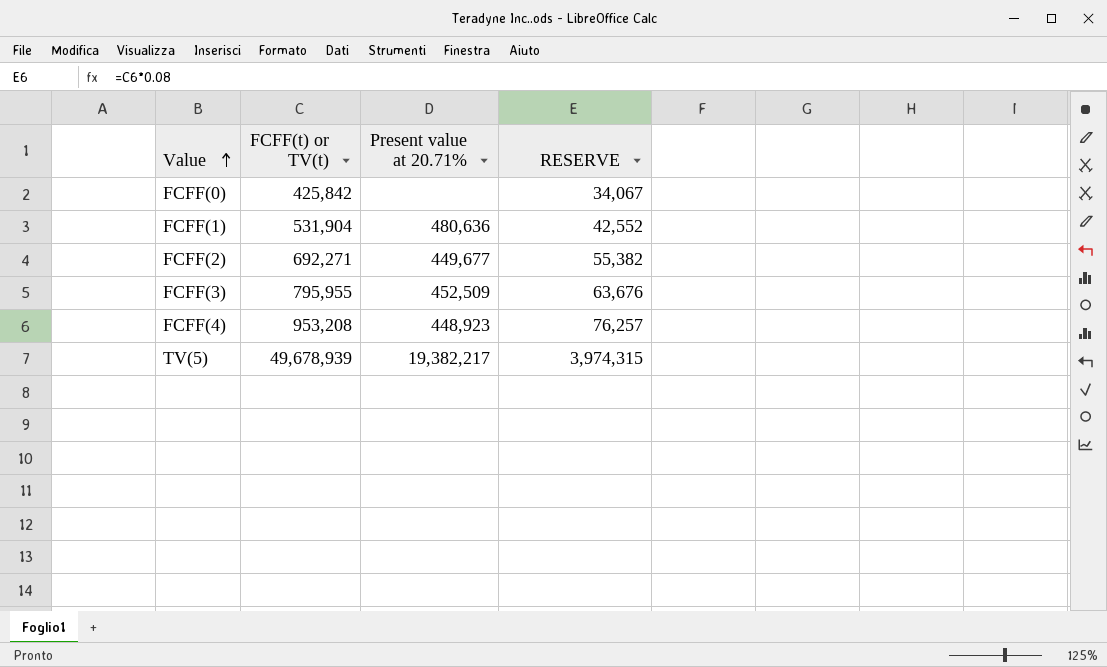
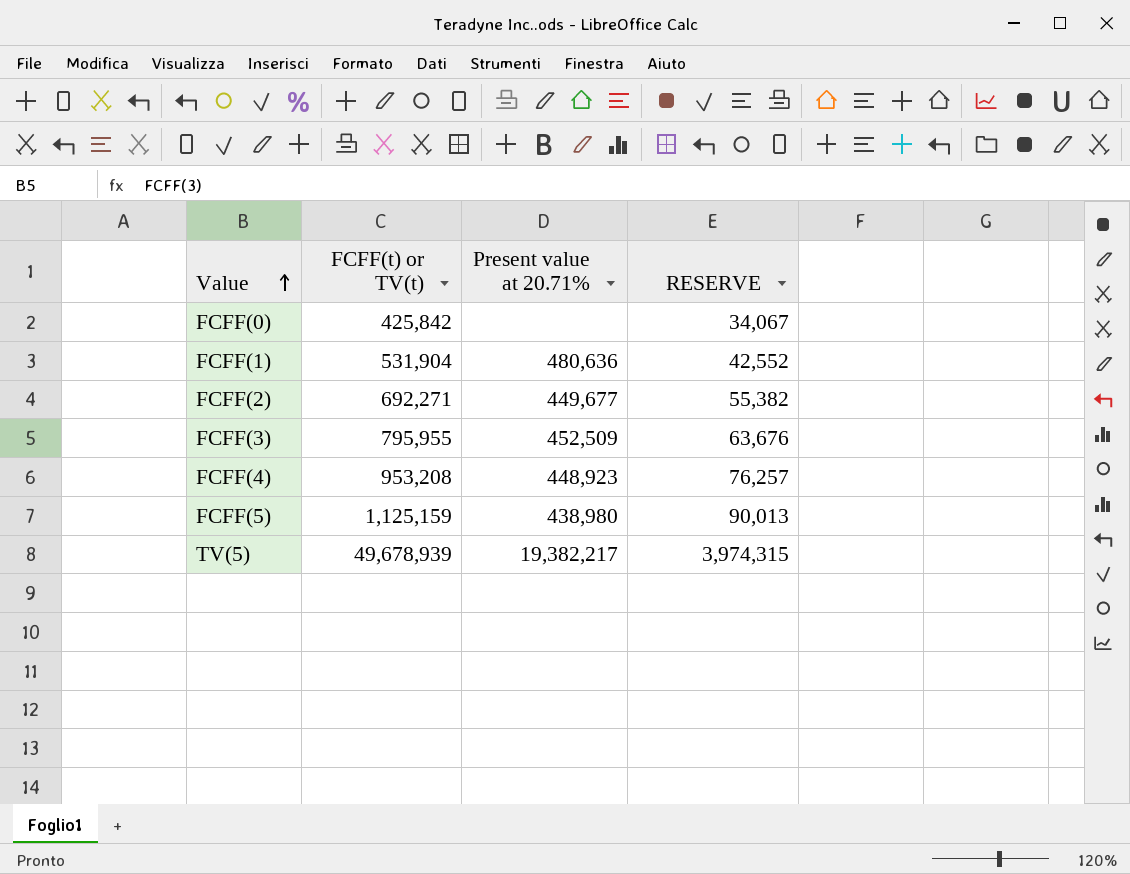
row FCFF(5): none -> 1,125,159 | 438,980 | 90,013

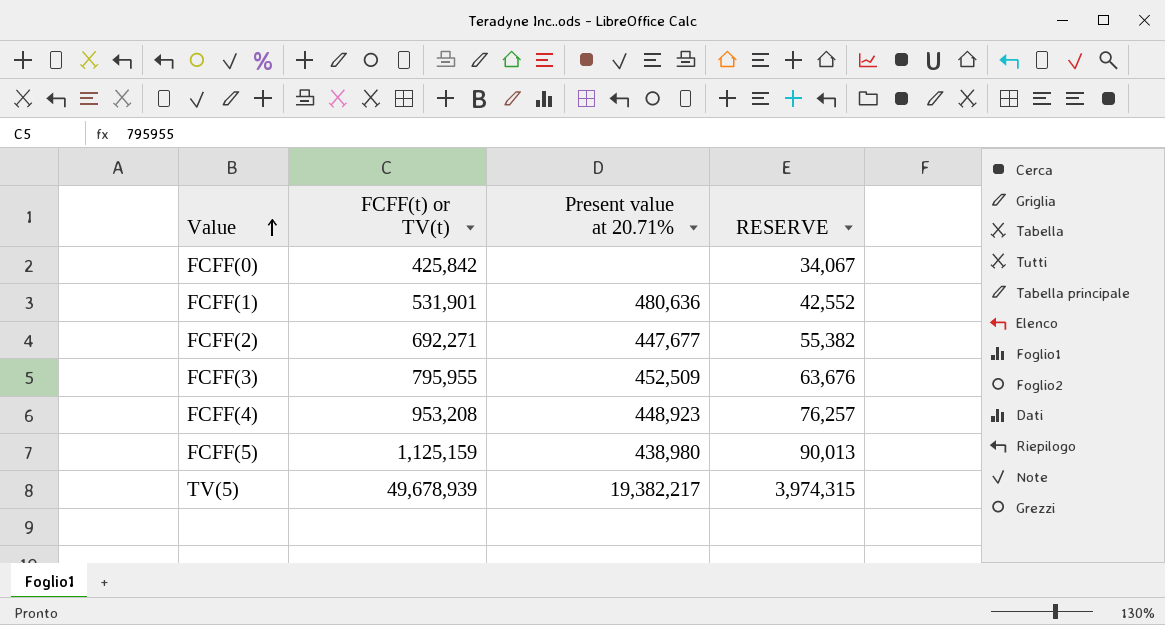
FCFF(1) | FCFF(t) or TV(t): 531,904 -> 531,901
FCFF(2) | Present value at 20.71%: 449,677 -> 447,677

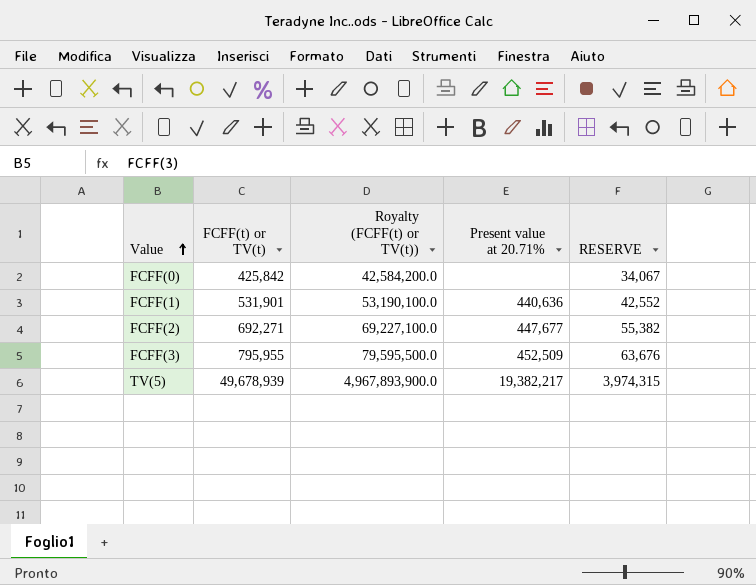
column Royalty (FCFF(t) or TV(t)) | formula: none -> [FCFF(t) or TV(t)] * 100
row FCFF(4): 953,208 | 448,923 | 76,257 -> none
row FCFF(5): 1,125,159 | 438,980 | 90,013 -> none
FCFF(1) | Present value at 20.71%: 480,636 -> 440,636

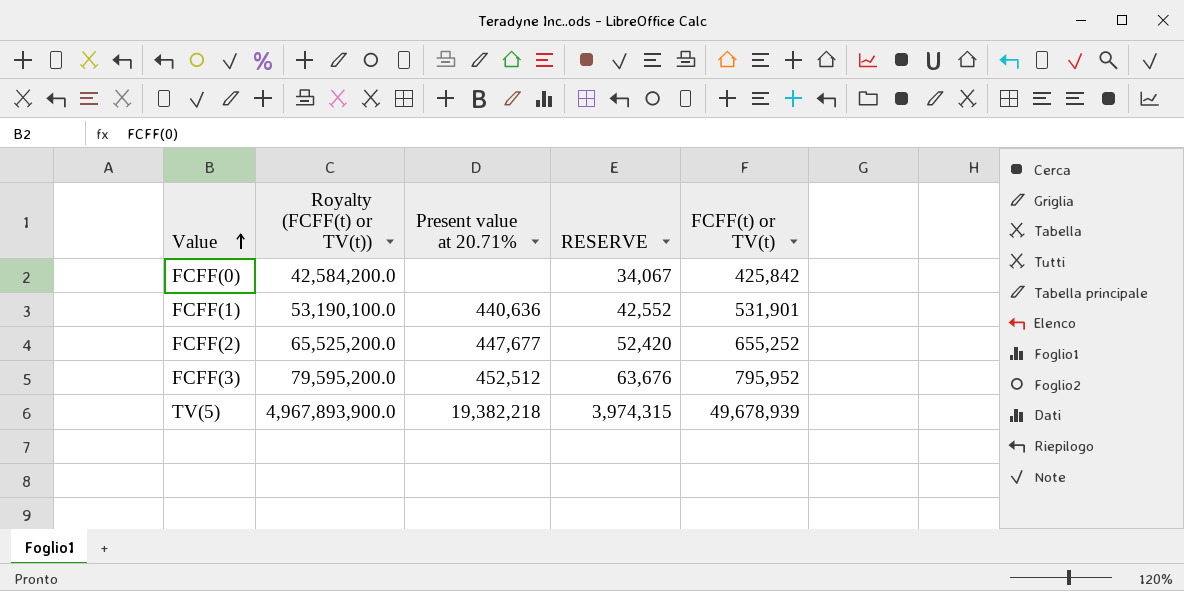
column FCFF(t) or TV(t) | position: 2 -> 5
FCFF(2) | Royalty (FCFF(t) or TV(t)): 69,227,100.0 -> 65,525,200.0
FCFF(2) | RESERVE: 55,382 -> 52,420
FCFF(2) | FCFF(t) or TV(t): 692,271 -> 655,252
FCFF(3) | Royalty (FCFF(t) or TV(t)): 79,595,500.0 -> 79,595,200.0
FCFF(3) | Present value at 20.71%: 452,509 -> 452,512
FCFF(3) | FCFF(t) or TV(t): 795,955 -> 795,952
TV(5) | Present value at 20.71%: 19,382,217 -> 19,382,218

